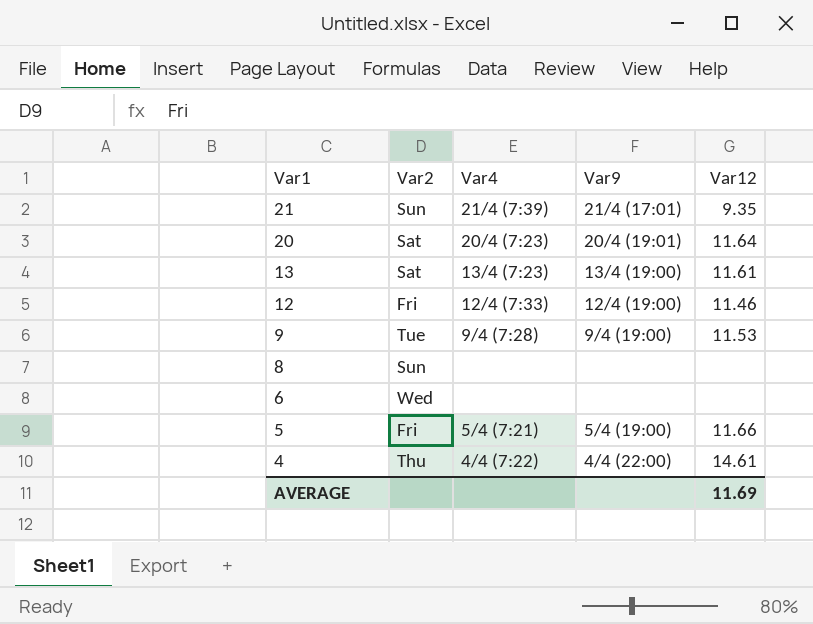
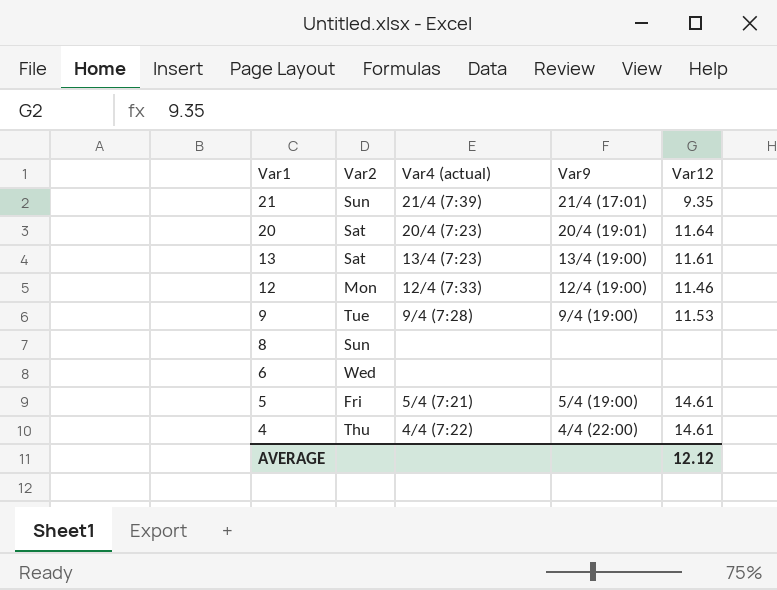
column name: Var4 -> Var4 (actual)
12 | Var2: Fri -> Mon
5 | Var12: 11.66 -> 14.61
AVERAGE | Var12: 11.69 -> 12.12

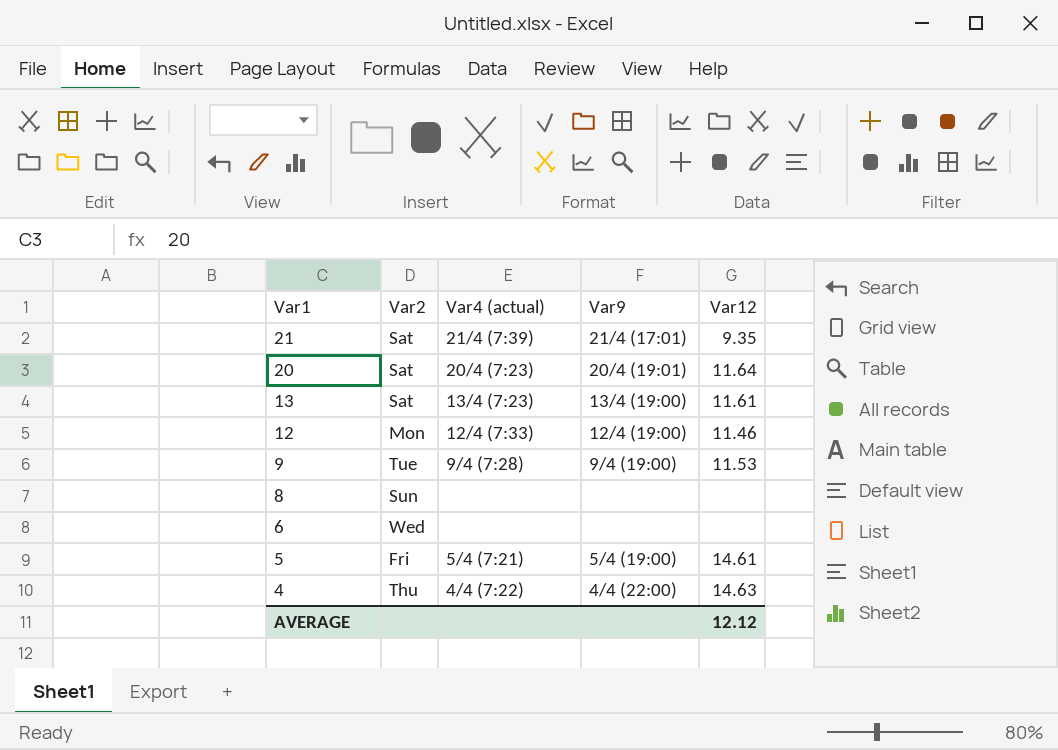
21 | Var2: Sun -> Sat
4 | Var12: 14.61 -> 14.63

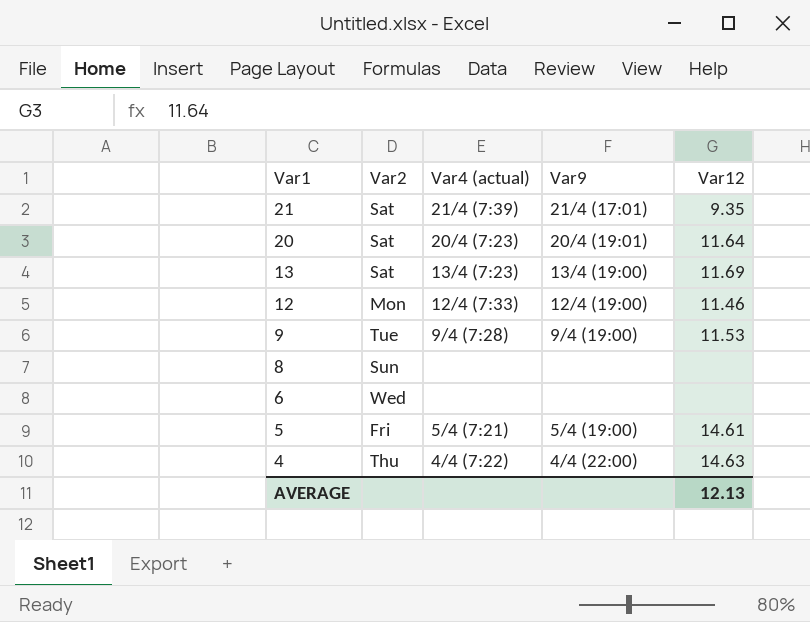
13 | Var12: 11.61 -> 11.69
AVERAGE | Var12: 12.12 -> 12.13

